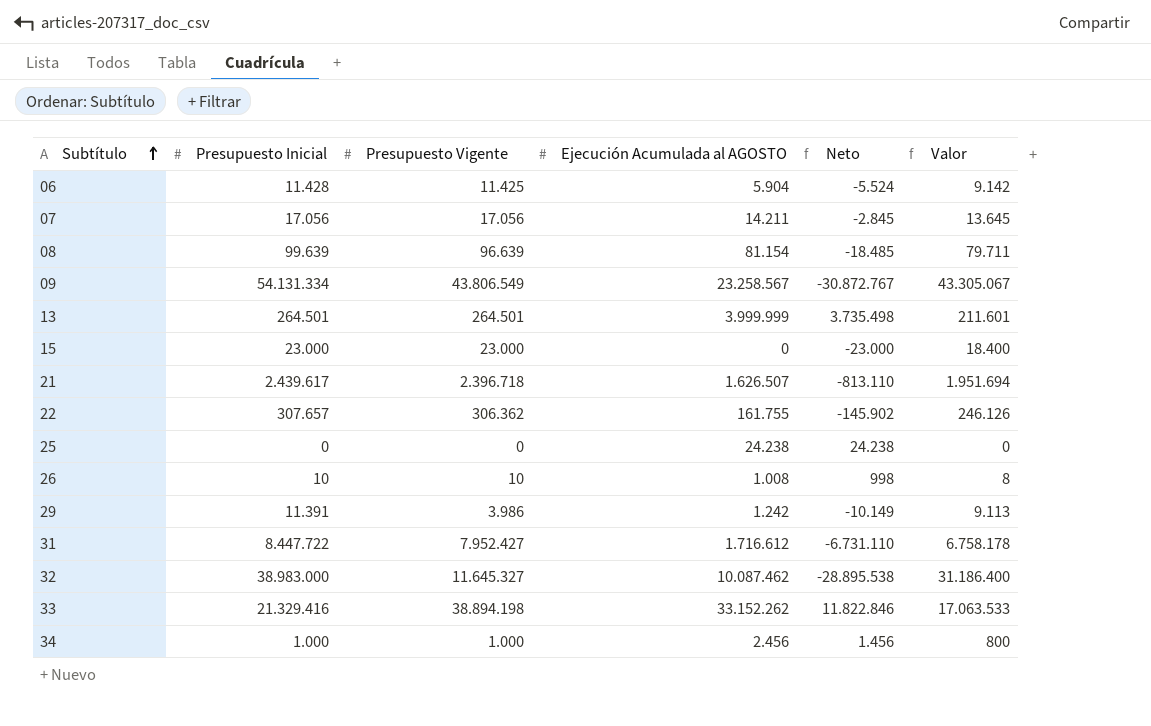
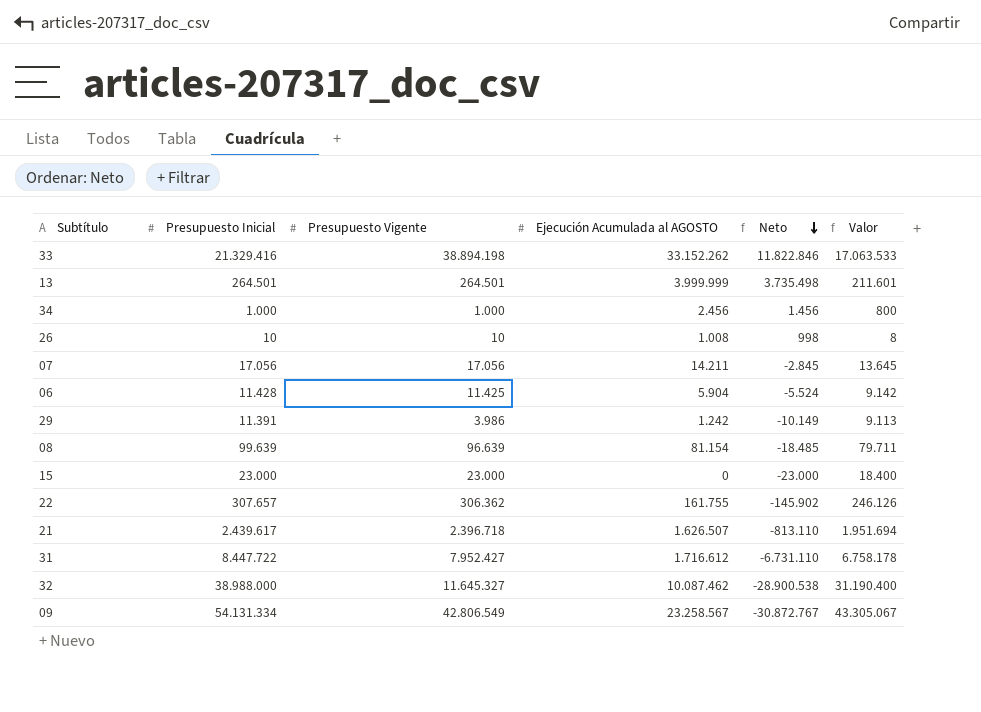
row order: Subtítulo ascending -> Neto descending
row 25: 0 | 0 | 24.238 | 24.238 | 0 -> none
32 | Presupuesto Inicial: 38.983.000 -> 38.988.000
32 | Neto: -28.895.538 -> -28.900.538
32 | Valor: 31.186.400 -> 31.190.400
09 | Presupuesto Vigente: 43.806.549 -> 42.806.549

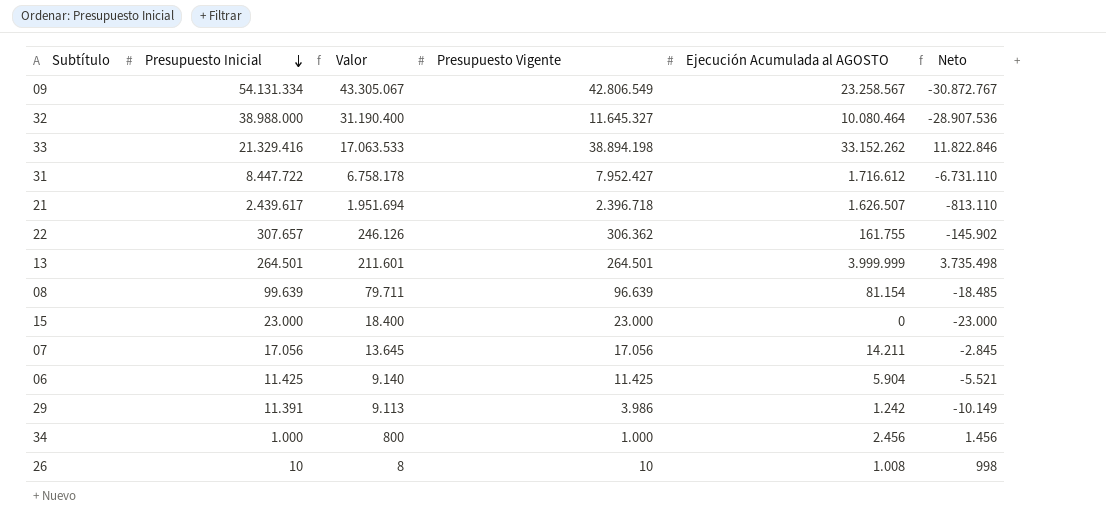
row order: Neto descending -> Presupuesto Inicial descending
column Valor | position: 6 -> 3
32 | Ejecución Acumulada al AGOSTO: 10.087.462 -> 10.080.464
32 | Neto: -28.900.538 -> -28.907.536
06 | Presupuesto Inicial: 11.428 -> 11.425
06 | Valor: 9.142 -> 9.140
06 | Neto: -5.524 -> -5.521

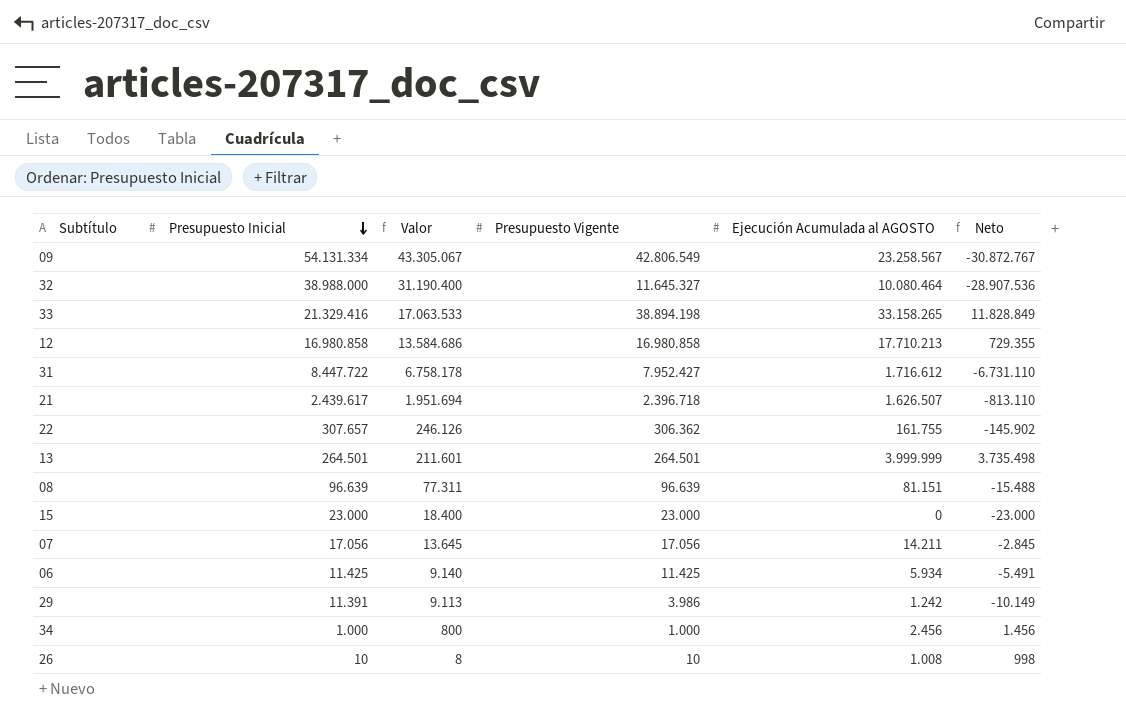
33 | Ejecución Acumulada al AGOSTO: 33.152.262 -> 33.158.265
33 | Neto: 11.822.846 -> 11.828.849
row 12: none -> 16.980.858 | 13.584.686 | 16.980.858 | 17.710.213 | 729.355
08 | Presupuesto Inicial: 99.639 -> 96.639
08 | Valor: 79.711 -> 77.311
08 | Ejecución Acumulada al AGOSTO: 81.154 -> 81.151
08 | Neto: -18.485 -> -15.488
06 | Ejecución Acumulada al AGOSTO: 5.904 -> 5.934
06 | Neto: -5.521 -> -5.491

